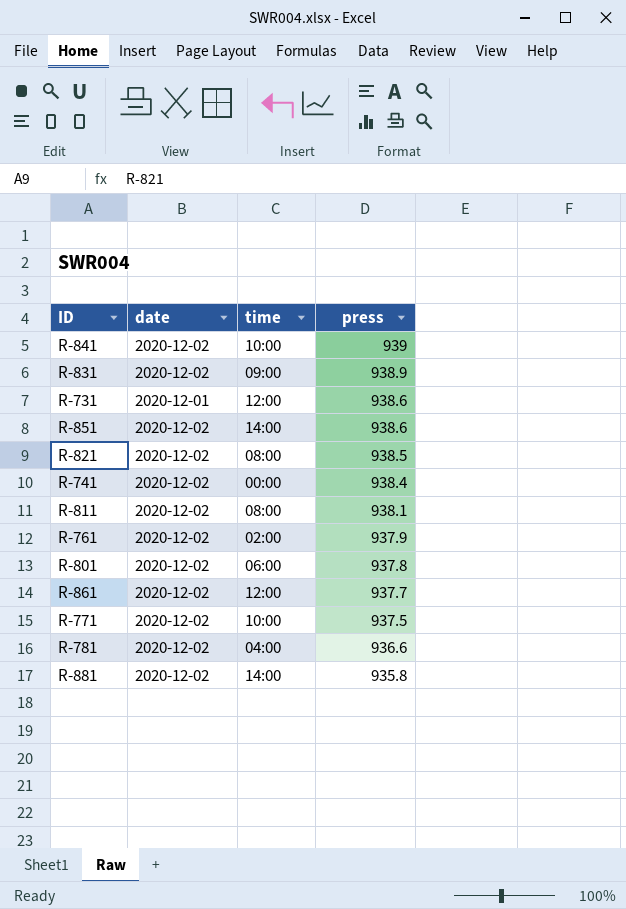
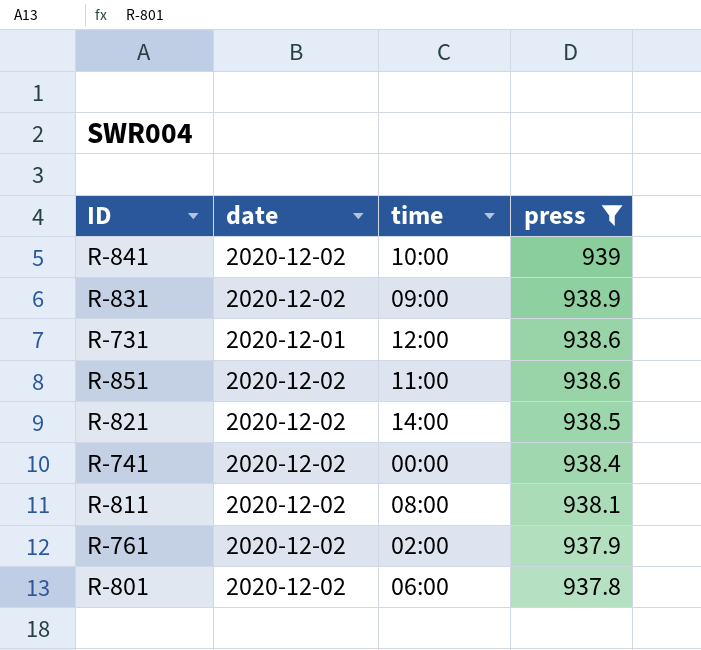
filter: none -> press >= 937.8
R-851 | time: 14:00 -> 11:00
R-821 | time: 08:00 -> 14:00

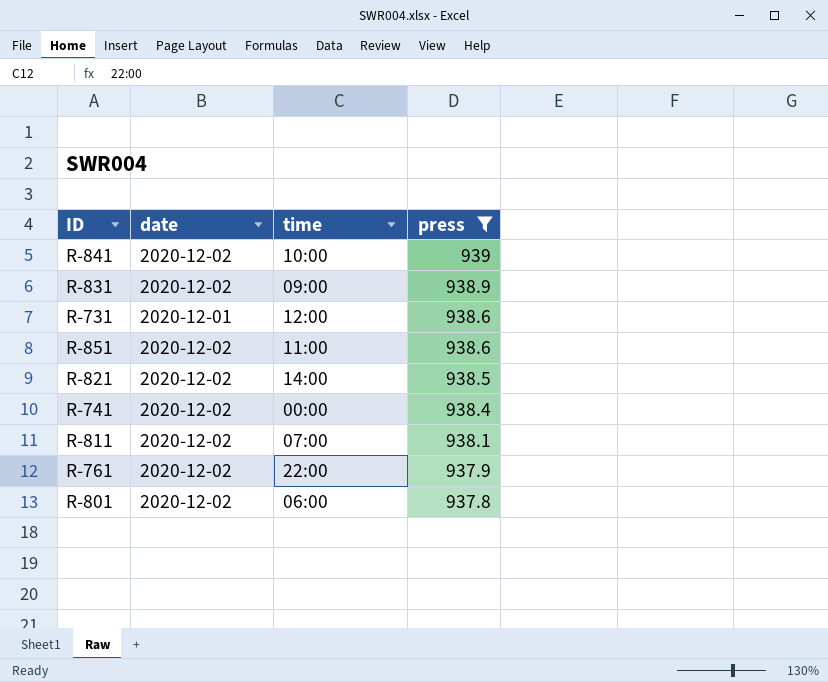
R-811 | time: 08:00 -> 07:00
R-761 | time: 02:00 -> 22:00

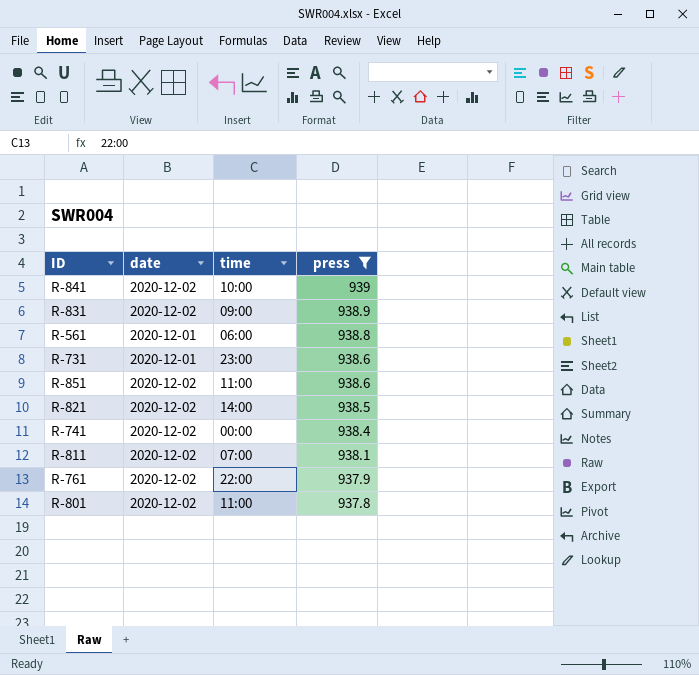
row R-561: none -> 2020-12-01 | 06:00 | 938.8
R-731 | time: 12:00 -> 23:00
R-801 | time: 06:00 -> 11:00

